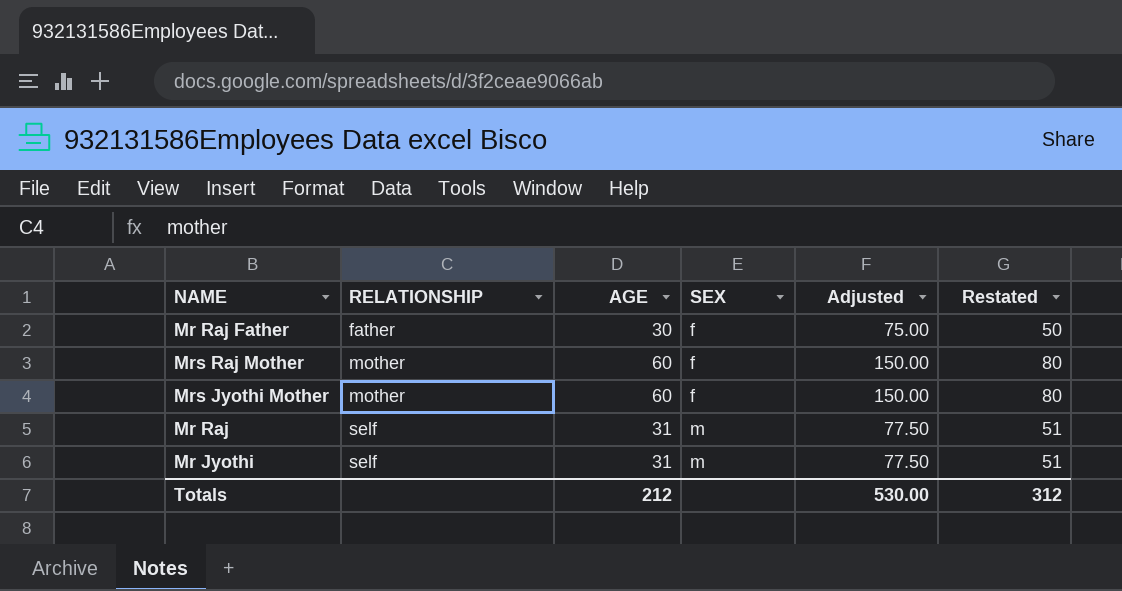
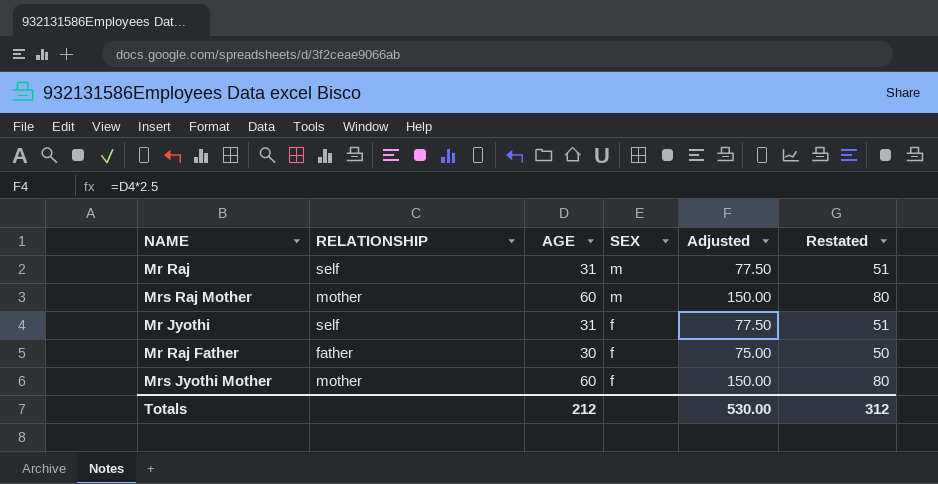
row order: RELATIONSHIP ascending -> SEX descending
Mrs Raj Mother | SEX: f -> m
Mr Jyothi | SEX: m -> f

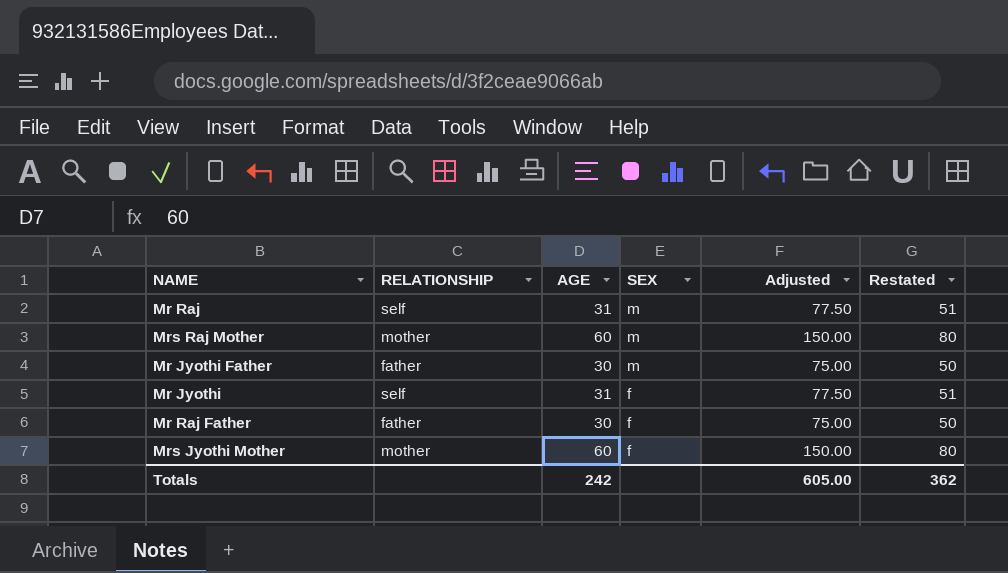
row Mr Jyothi Father: none -> father | 30 | m | 75.00 | 50
Totals | AGE: 212 -> 242
Totals | Adjusted: 530.00 -> 605.00
Totals | Restated: 312 -> 362

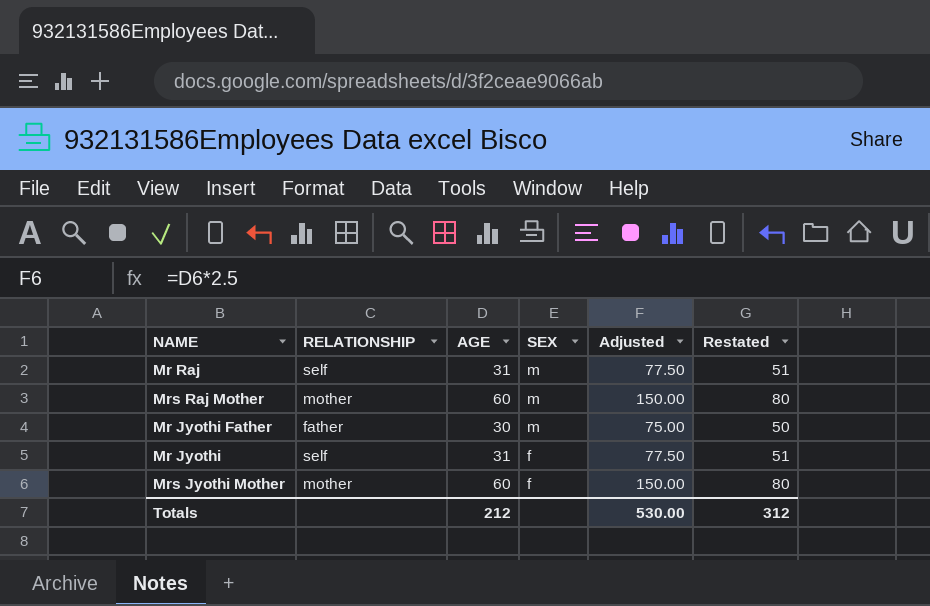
row Mr Raj Father: father | 30 | f | 75.00 | 50 -> none
Totals | AGE: 242 -> 212
Totals | Adjusted: 605.00 -> 530.00
Totals | Restated: 362 -> 312

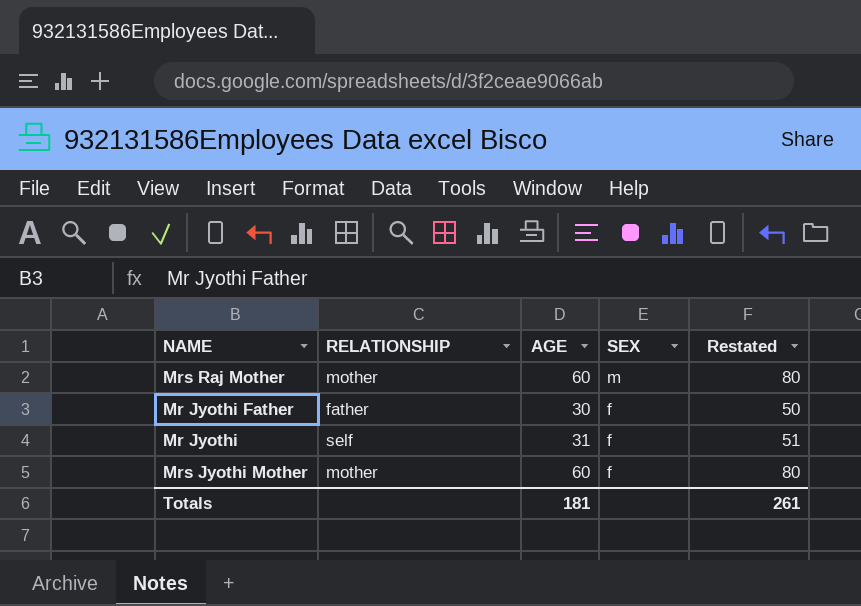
column Adjusted | formula: [AGE] * 2.5 -> none
row Mr Raj: self | 31 | m | 77.50 | 51 -> none
Mr Jyothi Father | SEX: m -> f
Totals | AGE: 212 -> 181
Totals | Restated: 312 -> 261

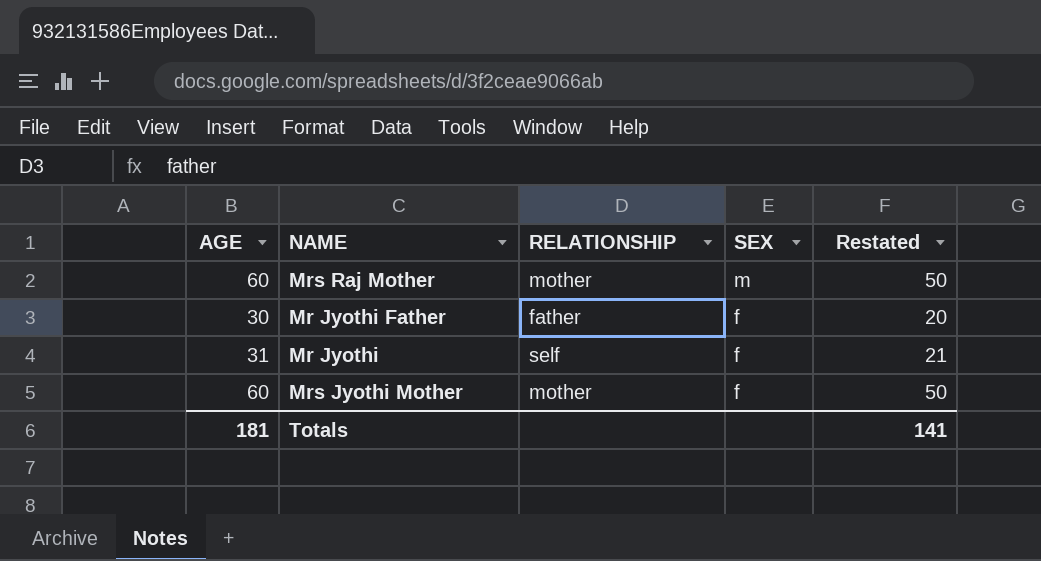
column AGE | position: 3 -> 1
column Restated | formula: [AGE] + 20 -> [AGE] - 10
Totals | Restated: 261 -> 141

